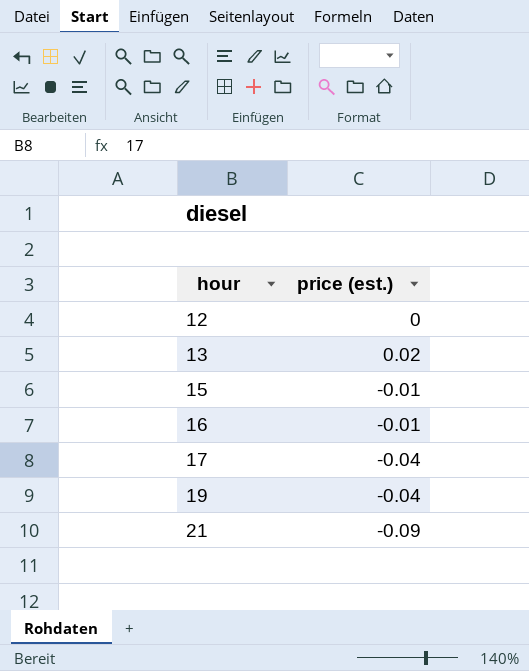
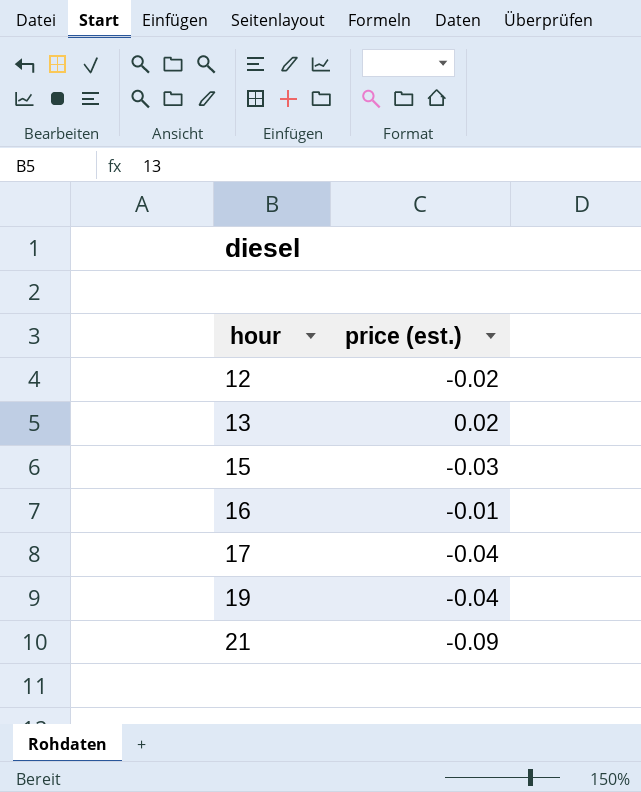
12 | price (est.): 0 -> -0.02
15 | price (est.): -0.01 -> -0.03

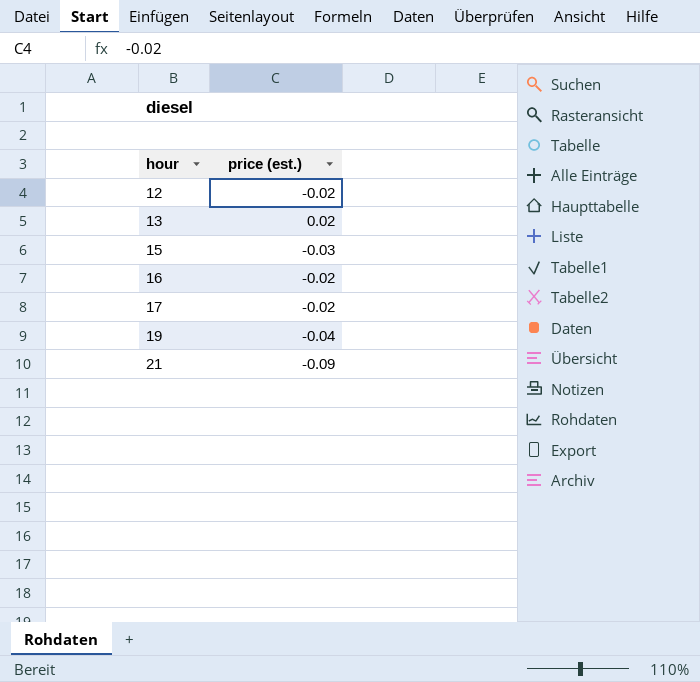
16 | price (est.): -0.01 -> -0.02
17 | price (est.): -0.04 -> -0.02

